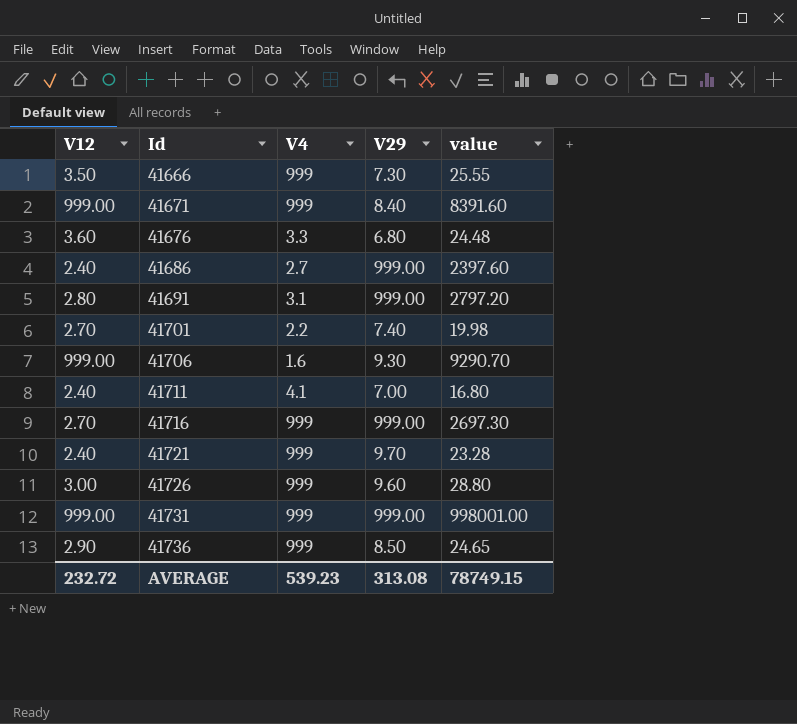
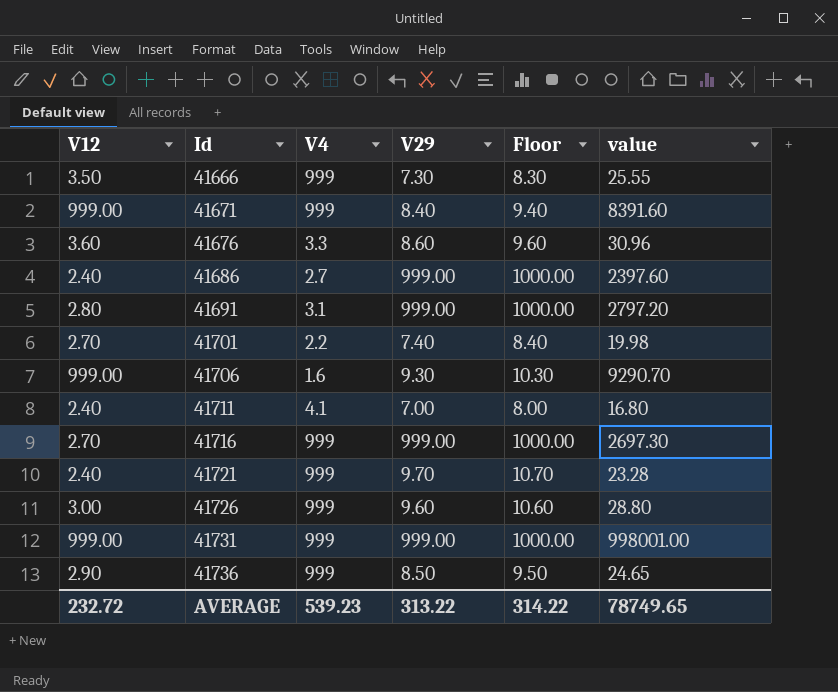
column Floor | formula: none -> [V29] + 1
41676 | V29: 6.80 -> 8.60
41676 | value: 24.48 -> 30.96
AVERAGE | V29: 313.08 -> 313.22
AVERAGE | value: 78749.15 -> 78749.65

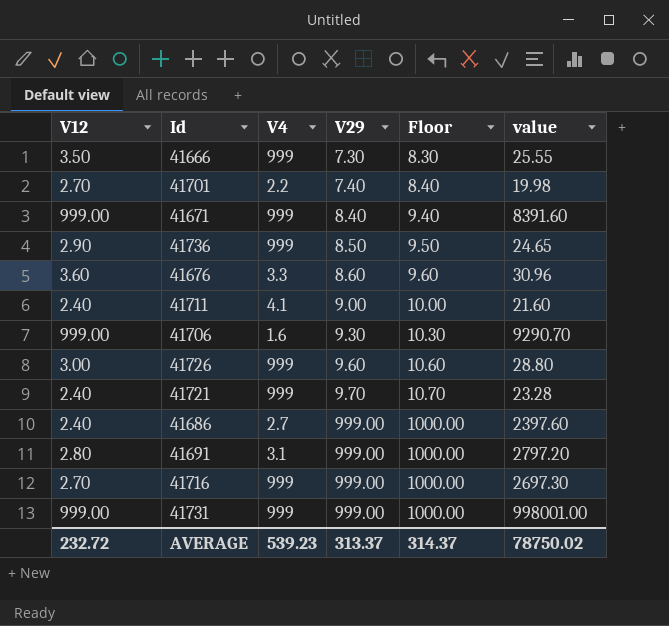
row order: Id ascending -> V29 ascending
41711 | V29: 7.00 -> 9.00
41711 | Floor: 8.00 -> 10.00
41711 | value: 16.80 -> 21.60
AVERAGE | V29: 313.22 -> 313.37
AVERAGE | Floor: 314.22 -> 314.37
AVERAGE | value: 78749.65 -> 78750.02

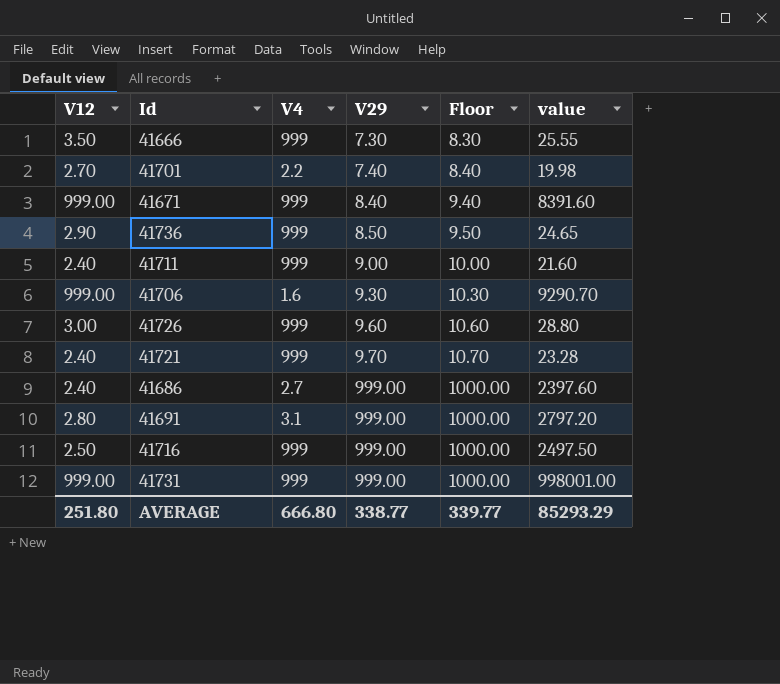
row 41676: 3.60 | 3.3 | 8.60 | 9.60 | 30.96 -> none
41711 | V4: 4.1 -> 999
41716 | V12: 2.70 -> 2.50
41716 | value: 2697.30 -> 2497.50
AVERAGE | V12: 232.72 -> 251.80
AVERAGE | V4: 539.23 -> 666.80
AVERAGE | V29: 313.37 -> 338.77
AVERAGE | Floor: 314.37 -> 339.77
AVERAGE | value: 78750.02 -> 85293.29

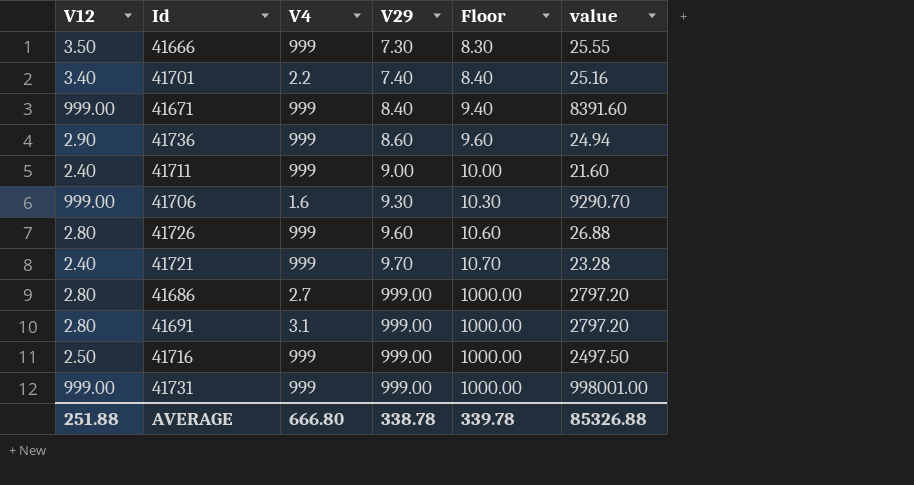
41701 | V12: 2.70 -> 3.40
41701 | value: 19.98 -> 25.16
41736 | V29: 8.50 -> 8.60
41736 | Floor: 9.50 -> 9.60
41736 | value: 24.65 -> 24.94
41726 | V12: 3.00 -> 2.80
41726 | value: 28.80 -> 26.88
41686 | V12: 2.40 -> 2.80
41686 | value: 2397.60 -> 2797.20
AVERAGE | V12: 251.80 -> 251.88
AVERAGE | V29: 338.77 -> 338.78
AVERAGE | Floor: 339.77 -> 339.78
AVERAGE | value: 85293.29 -> 85326.88

